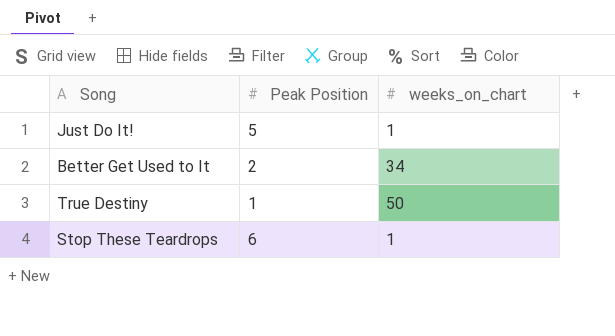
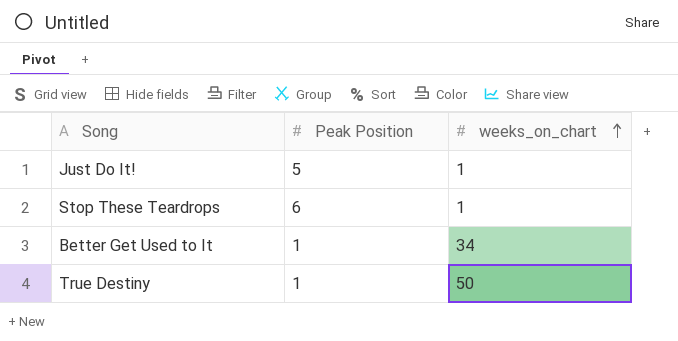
row order: none -> weeks_on_chart ascending
Better Get Used to It | Peak Position: 2 -> 1

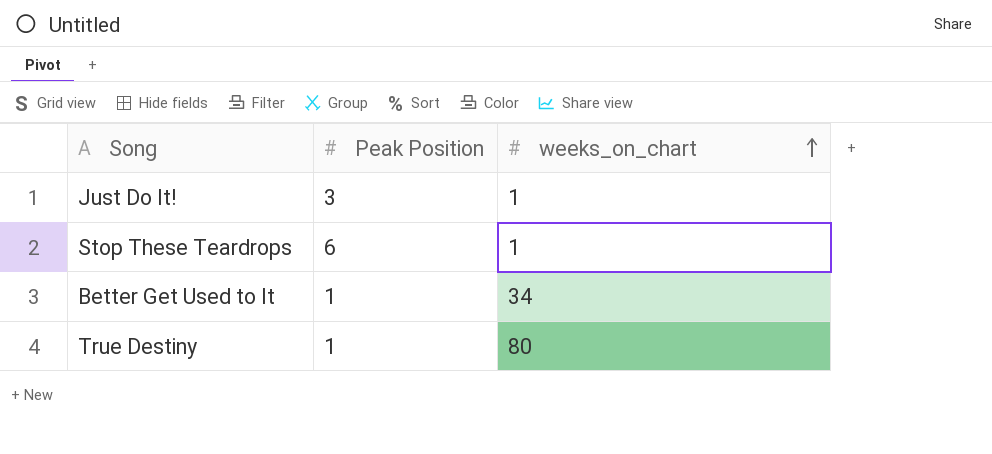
Just Do It! | Peak Position: 5 -> 3
True Destiny | weeks_on_chart: 50 -> 80

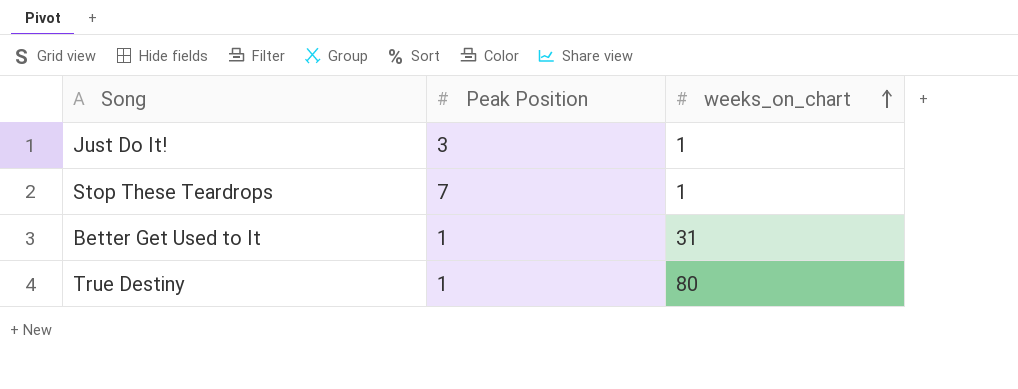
Stop These Teardrops | Peak Position: 6 -> 7
Better Get Used to It | weeks_on_chart: 34 -> 31

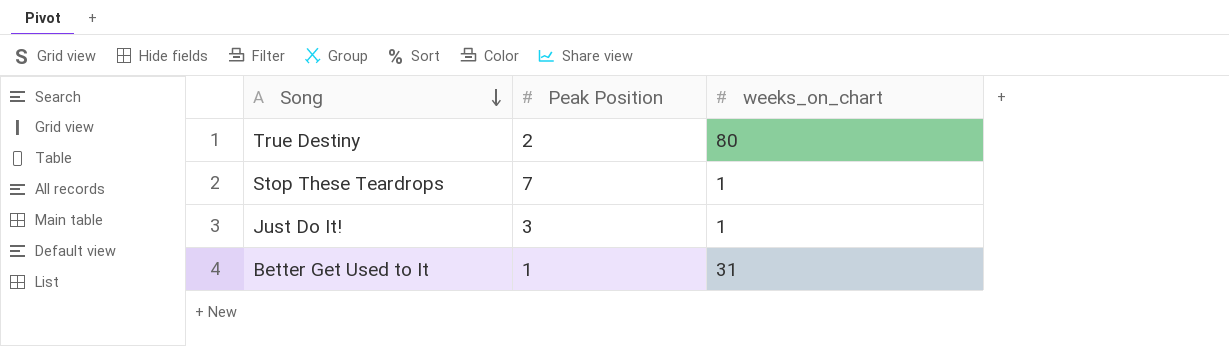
row order: weeks_on_chart ascending -> Song descending
True Destiny | Peak Position: 1 -> 2

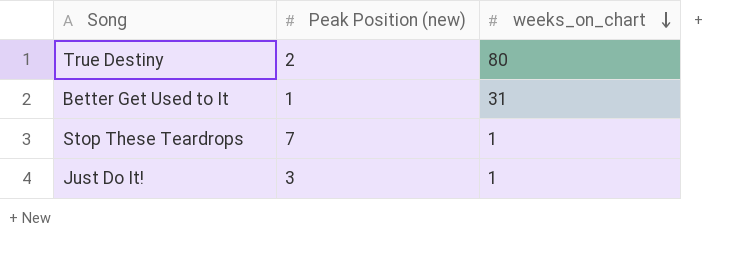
row order: Song descending -> weeks_on_chart descending
column name: Peak Position -> Peak Position (new)

